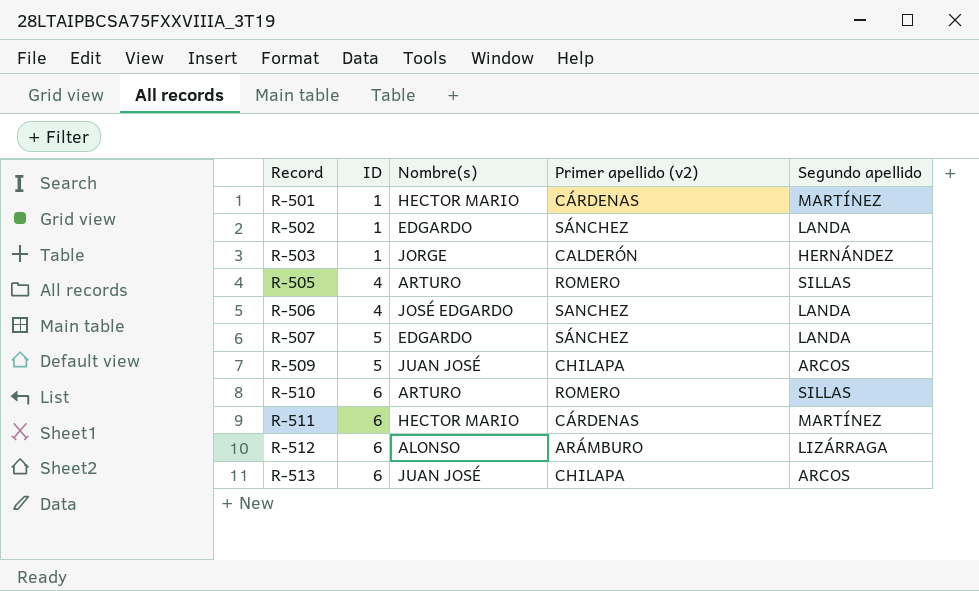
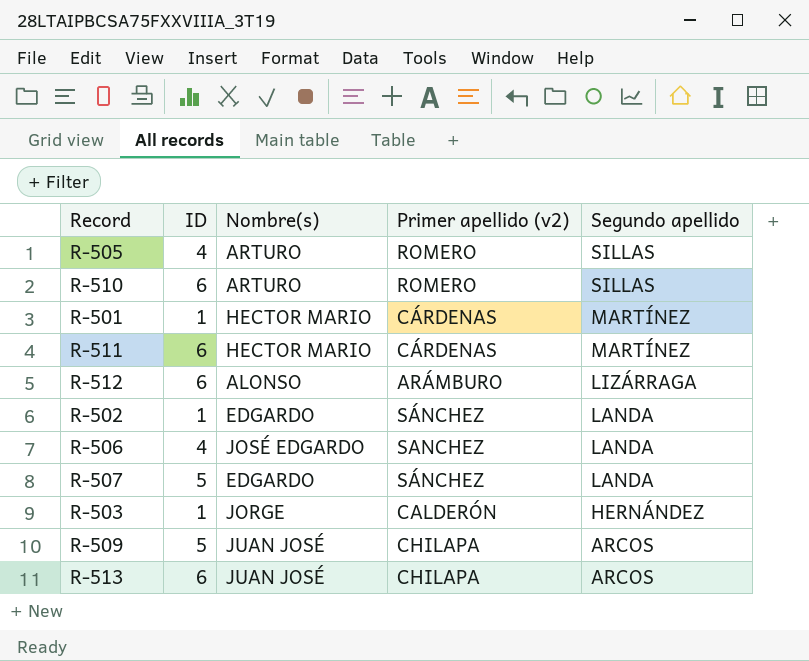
row order: Record ascending -> Segundo apellido descending

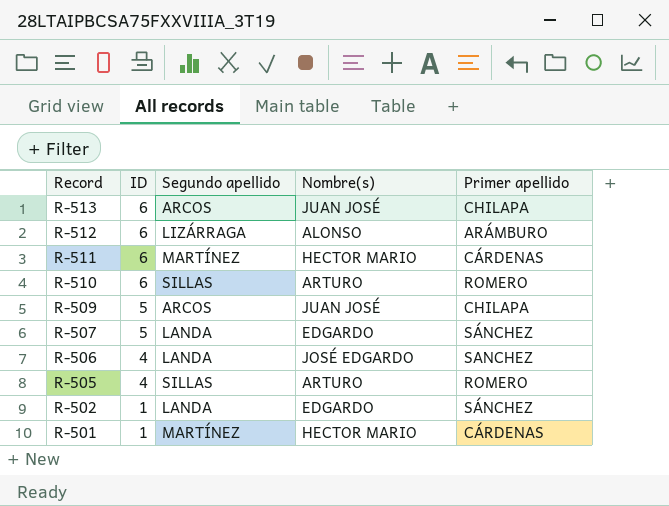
row order: Segundo apellido descending -> Record descending
column Segundo apellido | position: 5 -> 3
column name: Primer apellido (v2) -> Primer apellido
row R-503: 1 | JORGE | CALDERÓN | HERNÁNDEZ -> none

